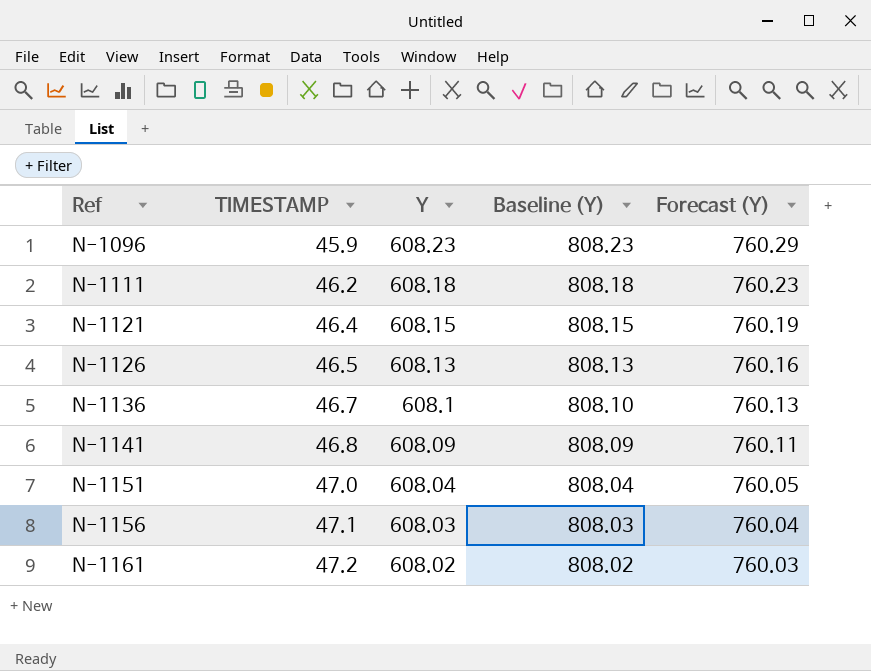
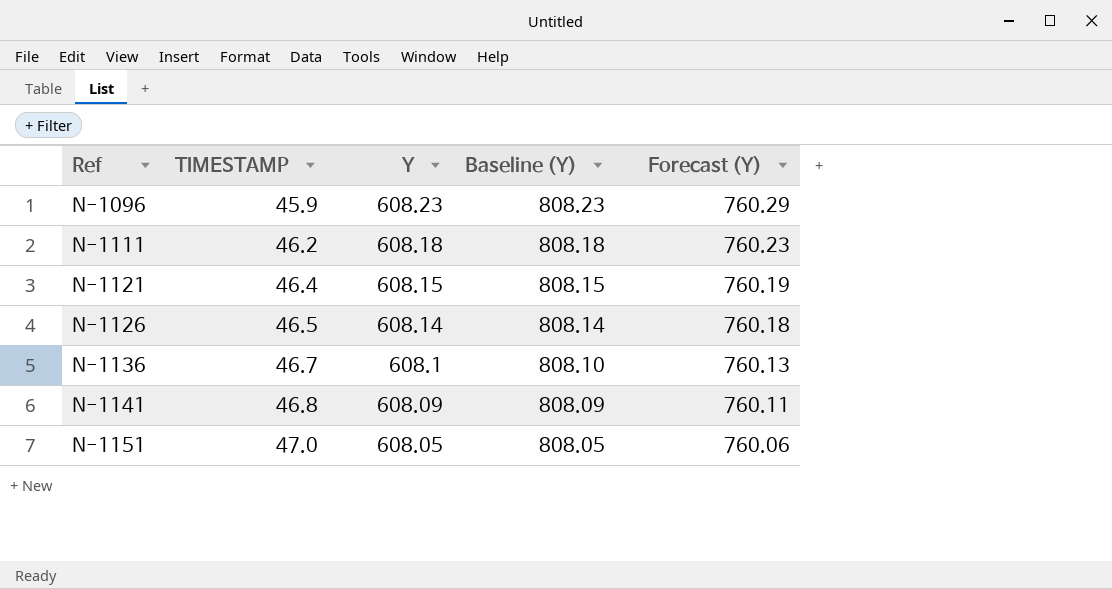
row N-1156: 47.1 | 608.03 | 808.03 | 760.04 -> none
row N-1161: 47.2 | 608.02 | 808.02 | 760.03 -> none
N-1126 | Y: 608.13 -> 608.14
N-1126 | Baseline (Y): 808.13 -> 808.14
N-1126 | Forecast (Y): 760.16 -> 760.18
N-1151 | Y: 608.04 -> 608.05
N-1151 | Baseline (Y): 808.04 -> 808.05
N-1151 | Forecast (Y): 760.05 -> 760.06

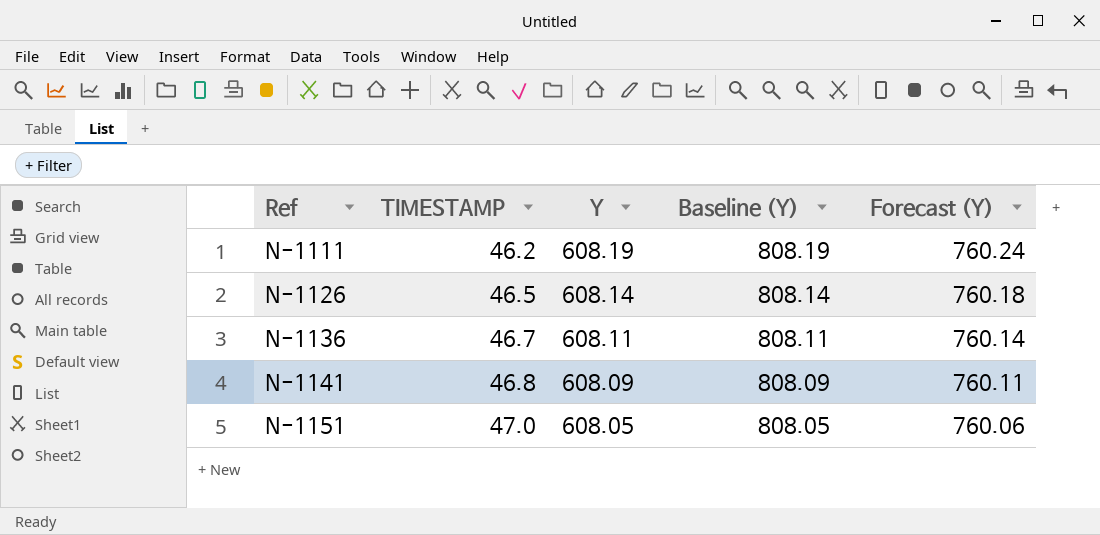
row N-1096: 45.9 | 608.23 | 808.23 | 760.29 -> none
row N-1121: 46.4 | 608.15 | 808.15 | 760.19 -> none
N-1111 | Y: 608.18 -> 608.19
N-1111 | Baseline (Y): 808.18 -> 808.19
N-1111 | Forecast (Y): 760.23 -> 760.24
N-1136 | Y: 608.1 -> 608.11
N-1136 | Baseline (Y): 808.10 -> 808.11
N-1136 | Forecast (Y): 760.13 -> 760.14

